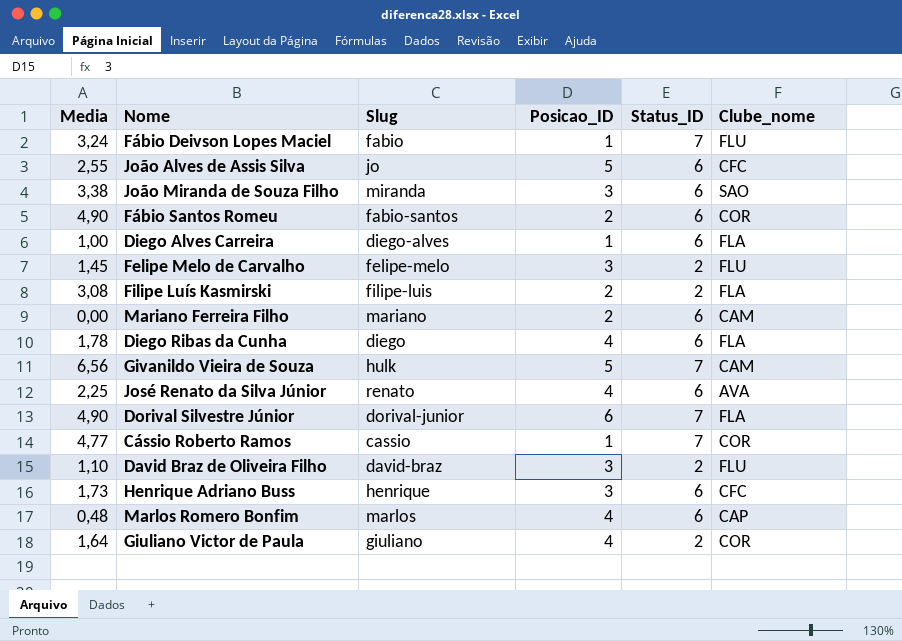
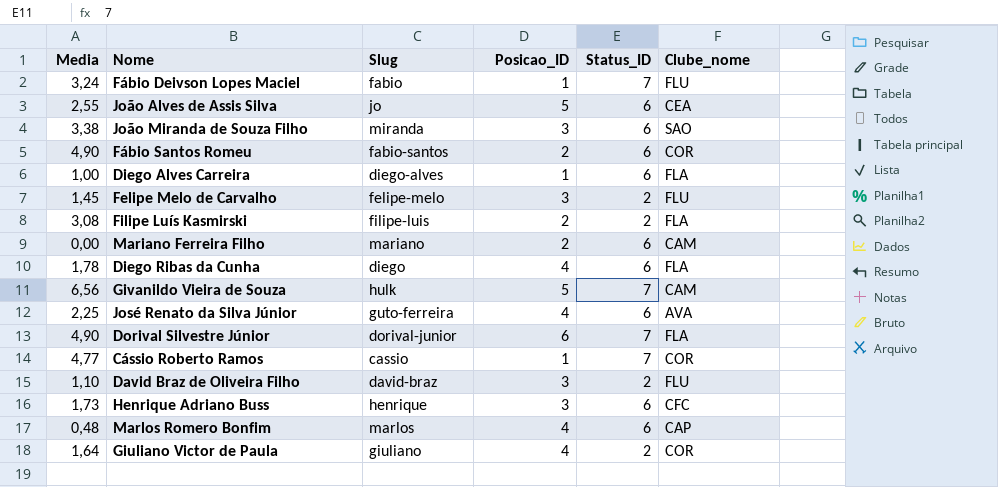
João Alves de Assis Silva | Clube_nome: CFC -> CEA
José Renato da Silva Júnior | Slug: renato -> guto-ferreira

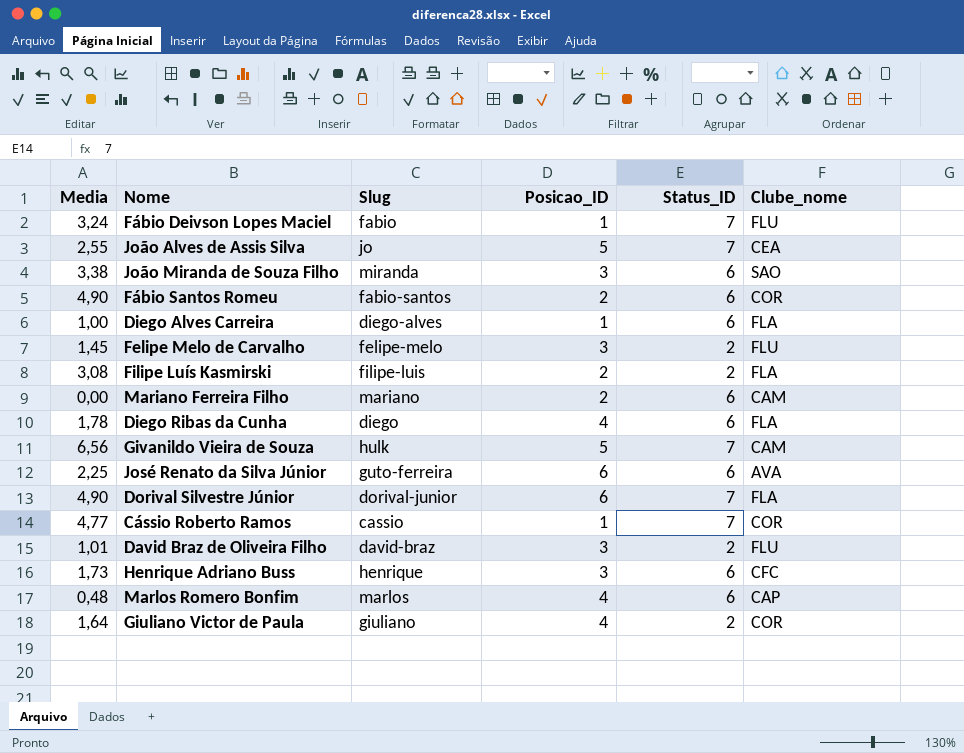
João Alves de Assis Silva | Status_ID: 6 -> 7
José Renato da Silva Júnior | Posicao_ID: 4 -> 6
David Braz de Oliveira Filho | Media: 1,10 -> 1,01

